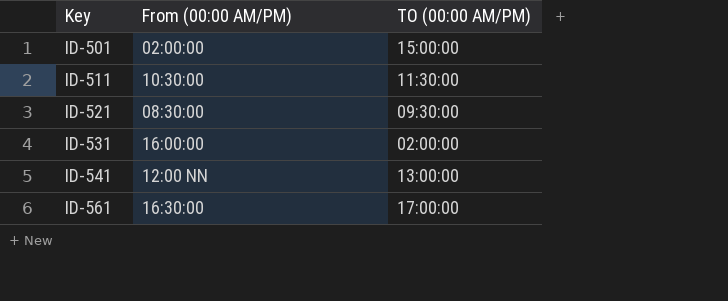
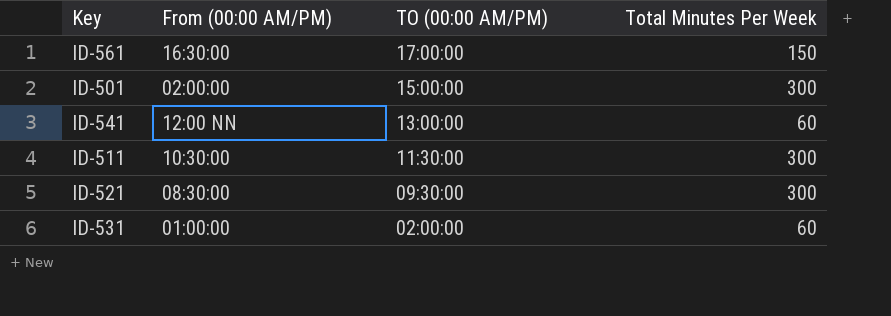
row order: Key ascending -> TO (00:00 AM/PM) descending
column Total Minutes Per Week | position: none -> 4
ID-531 | From (00:00 AM/PM): 16:00:00 -> 01:00:00

